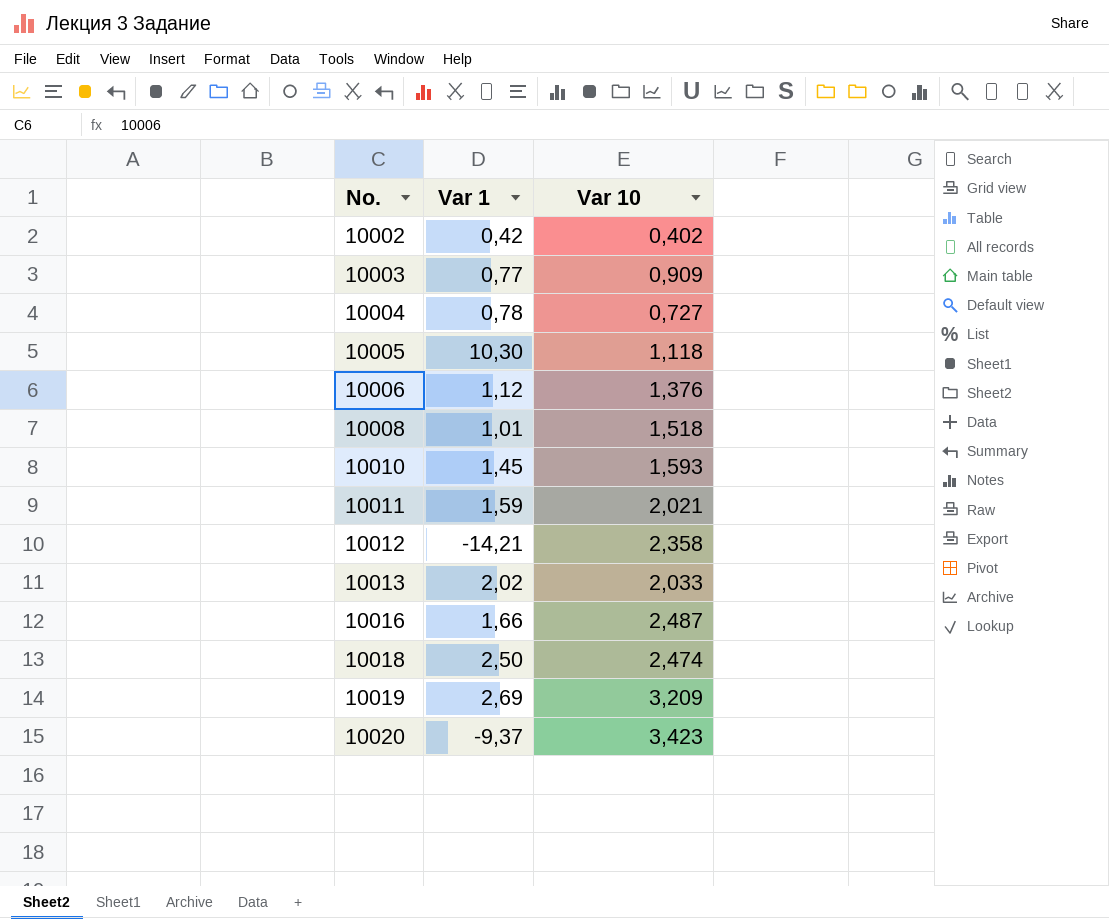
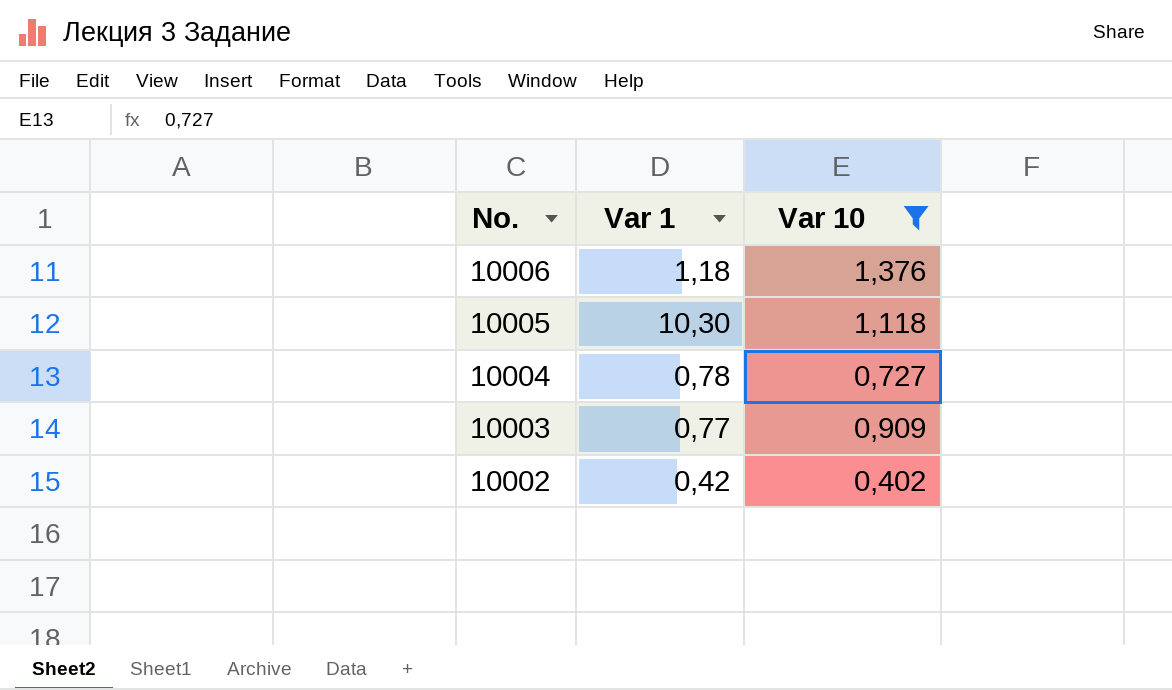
filter: none -> Var 10 <= 1,376
row order: No. ascending -> No. descending
10006 | Var 1: 1,12 -> 1,18

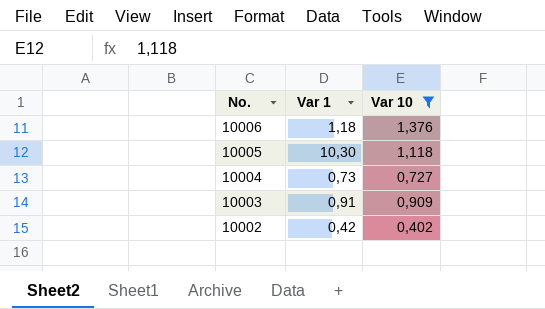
10004 | Var 1: 0,78 -> 0,73
10003 | Var 1: 0,77 -> 0,91

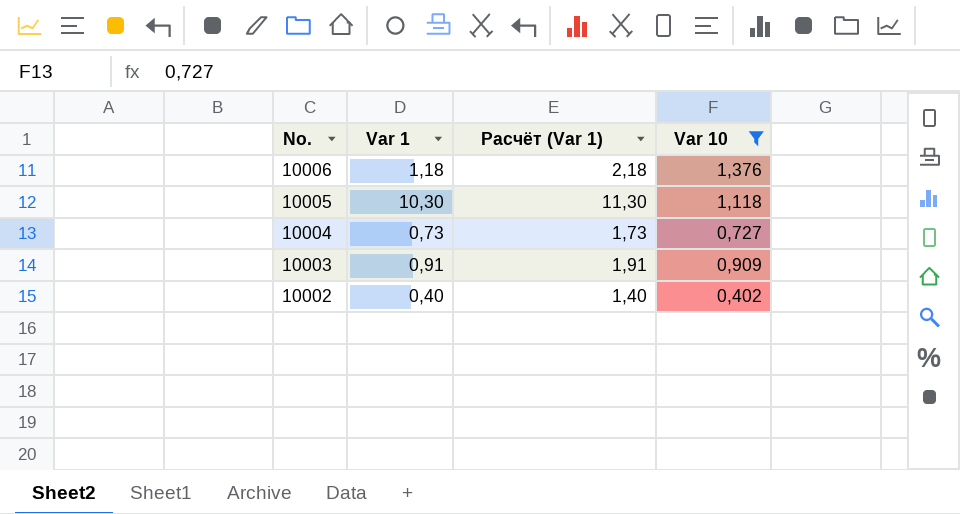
column Расчёт (Var 1) | formula: none -> [Var 1] + 1
10002 | Var 1: 0,42 -> 0,40

